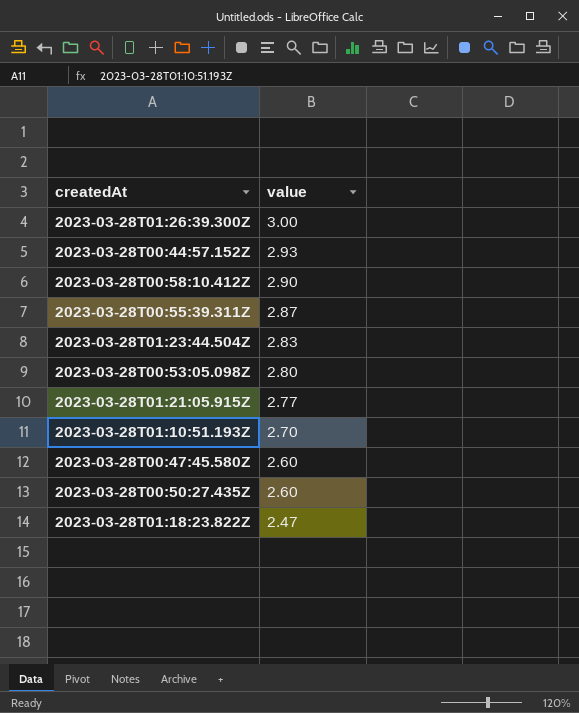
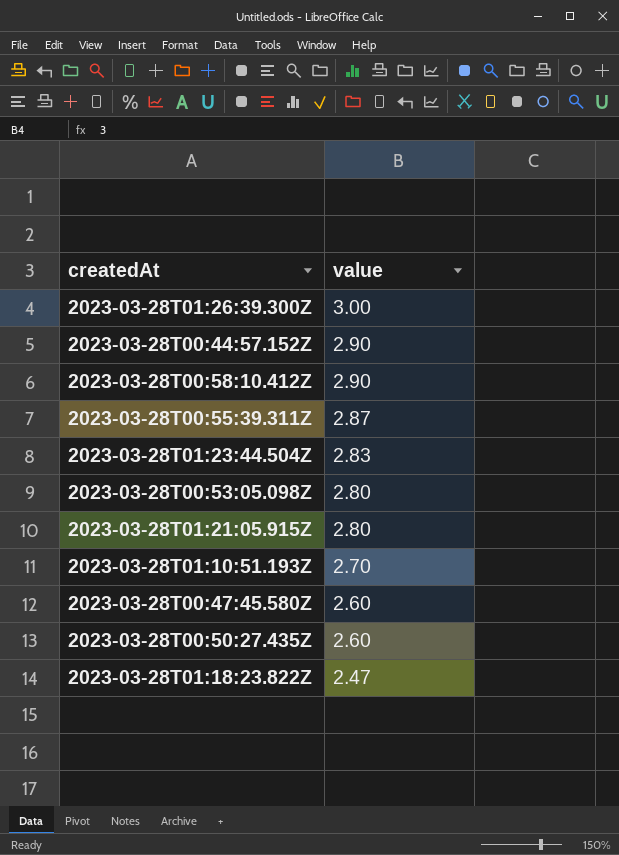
2023-03-28T00:44:57.152Z | value: 2.93 -> 2.90
2023-03-28T01:21:05.915Z | value: 2.77 -> 2.80

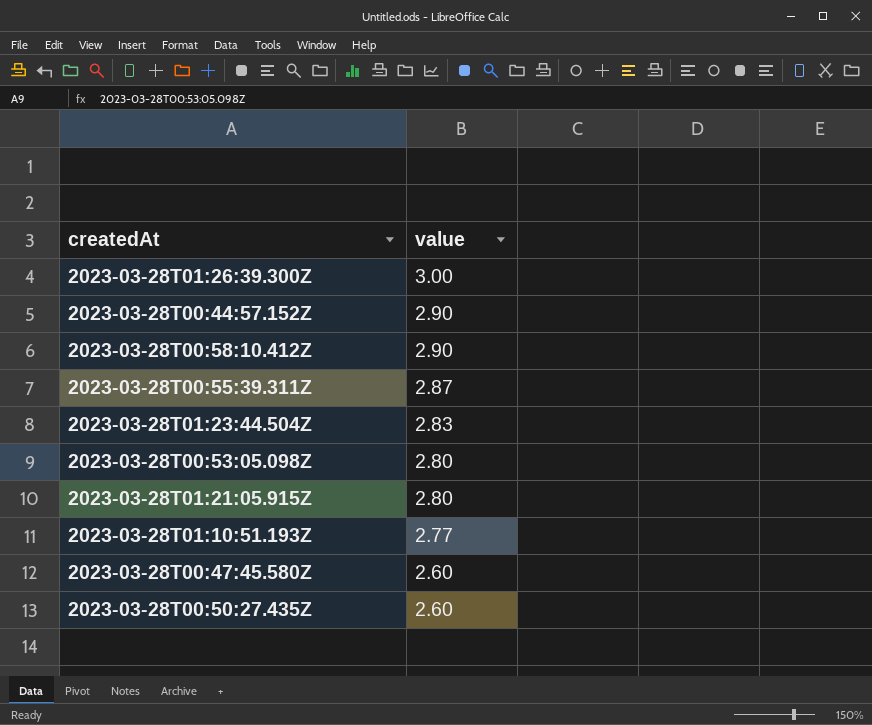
row 2023-03-28T01:18:23.822Z: 2.47 -> none
2023-03-28T01:10:51.193Z | value: 2.70 -> 2.77

